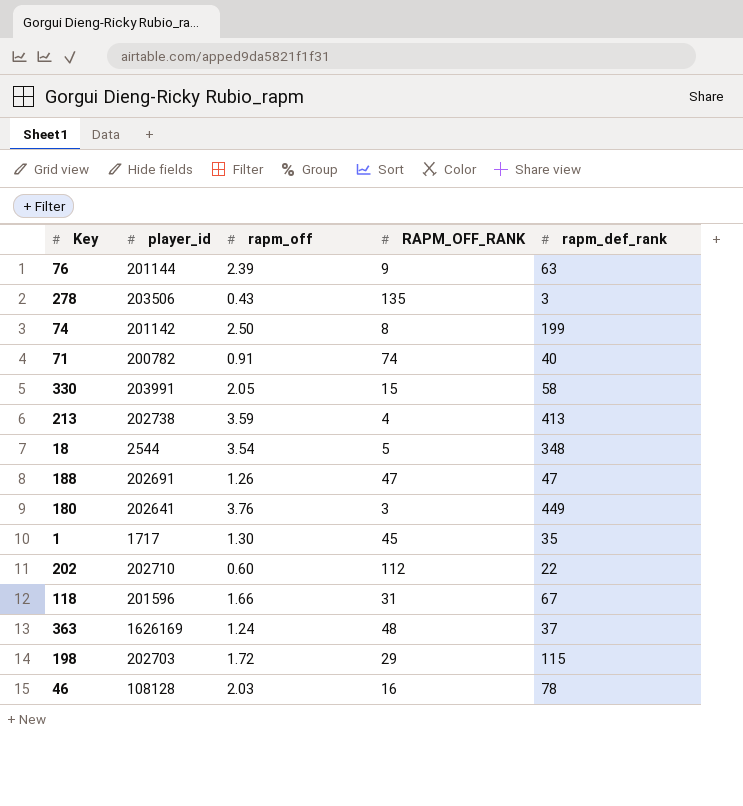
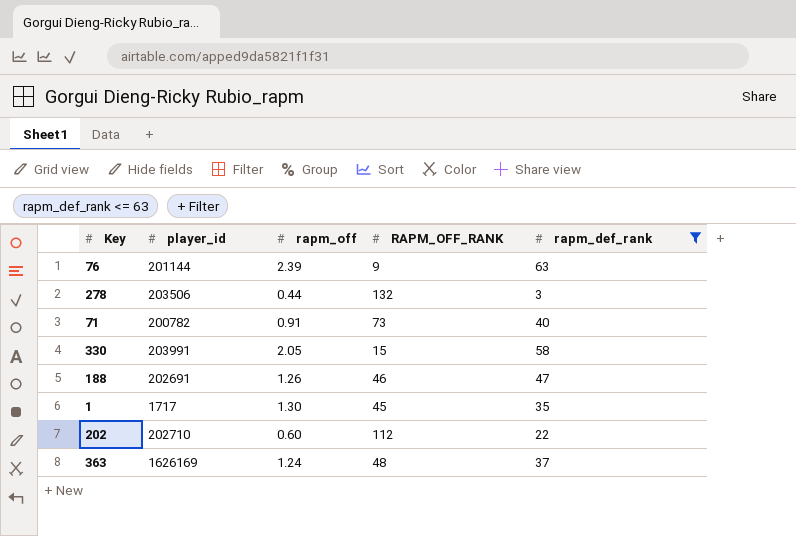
filter: none -> rapm_def_rank <= 63
278 | rapm_off: 0.43 -> 0.44
278 | RAPM_OFF_RANK: 135 -> 132
71 | RAPM_OFF_RANK: 74 -> 73
188 | RAPM_OFF_RANK: 47 -> 46

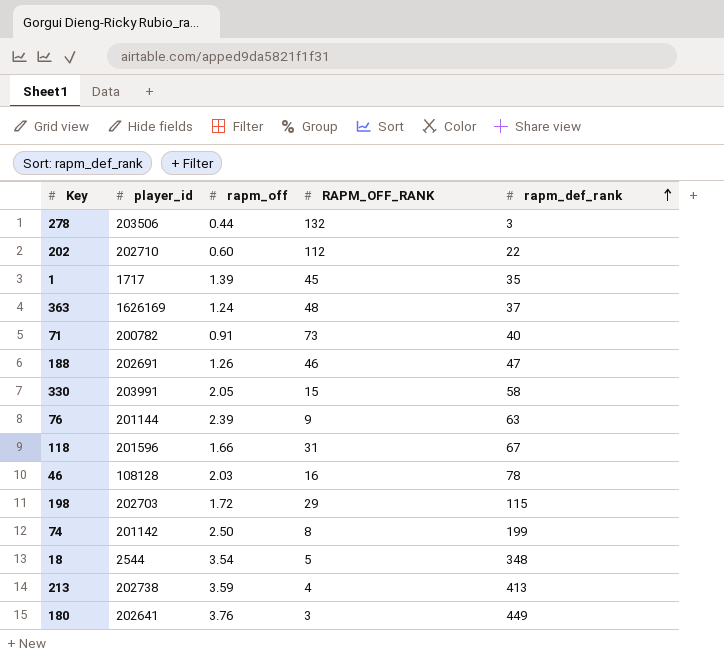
filter: rapm_def_rank <= 63 -> none
row order: none -> rapm_def_rank ascending
1 | rapm_off: 1.30 -> 1.39

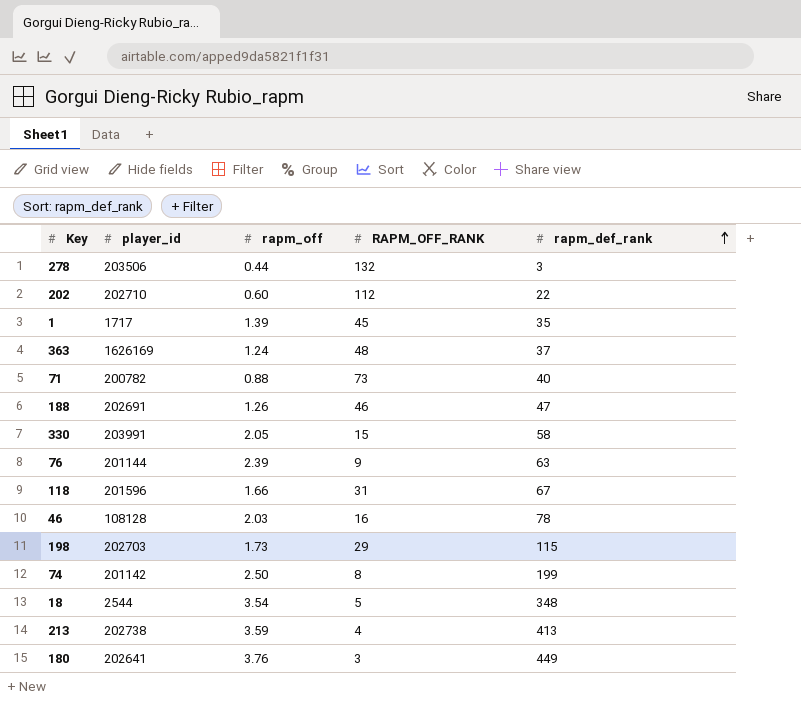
71 | rapm_off: 0.91 -> 0.88
198 | rapm_off: 1.72 -> 1.73

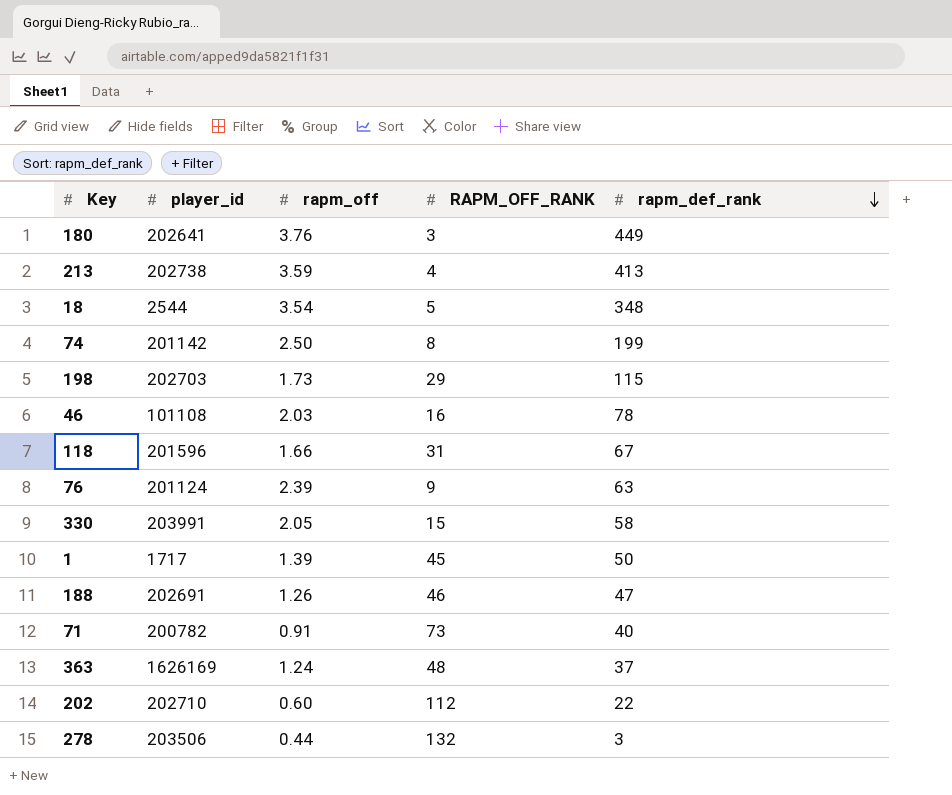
row order: rapm_def_rank ascending -> rapm_def_rank descending
46 | player_id: 108128 -> 101108
76 | player_id: 201144 -> 201124
1 | rapm_def_rank: 35 -> 50
71 | rapm_off: 0.88 -> 0.91

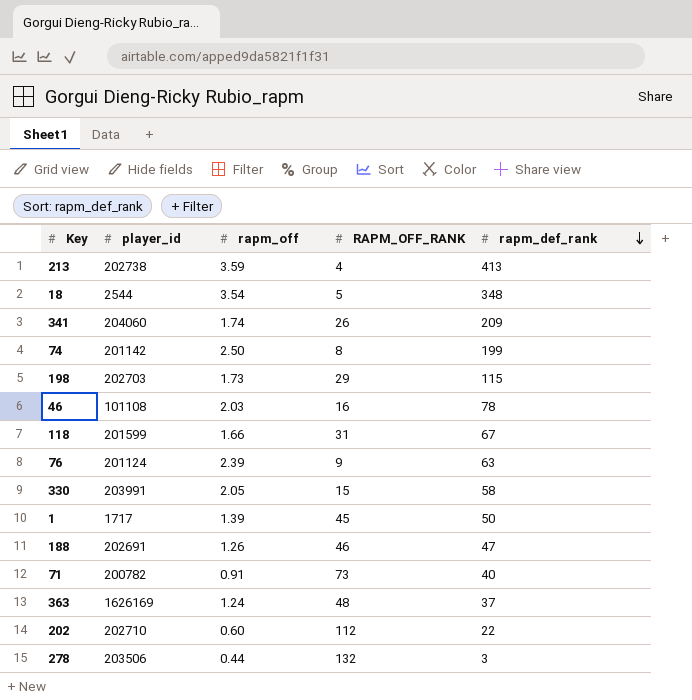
row 180: 202641 | 3.76 | 3 | 449 -> none
row 341: none -> 204060 | 1.74 | 26 | 209
118 | player_id: 201596 -> 201599

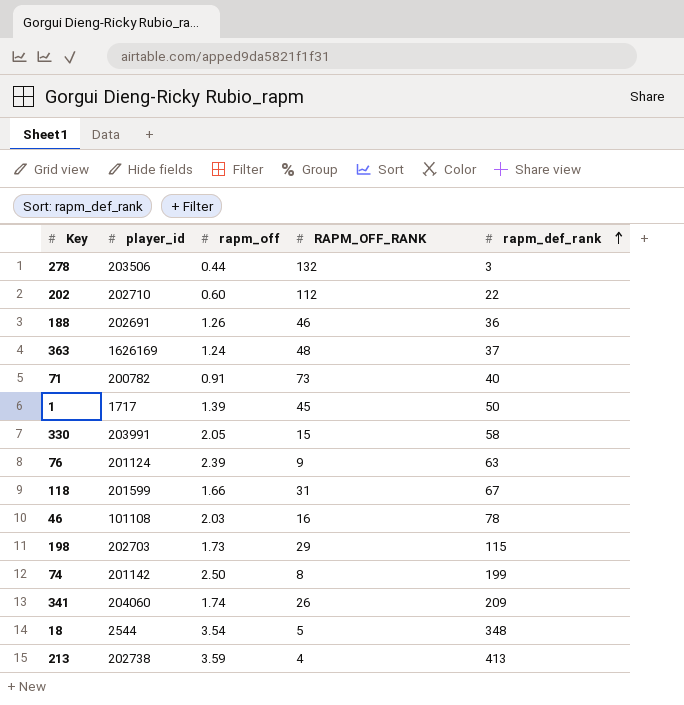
row order: rapm_def_rank descending -> rapm_def_rank ascending
188 | rapm_def_rank: 47 -> 36

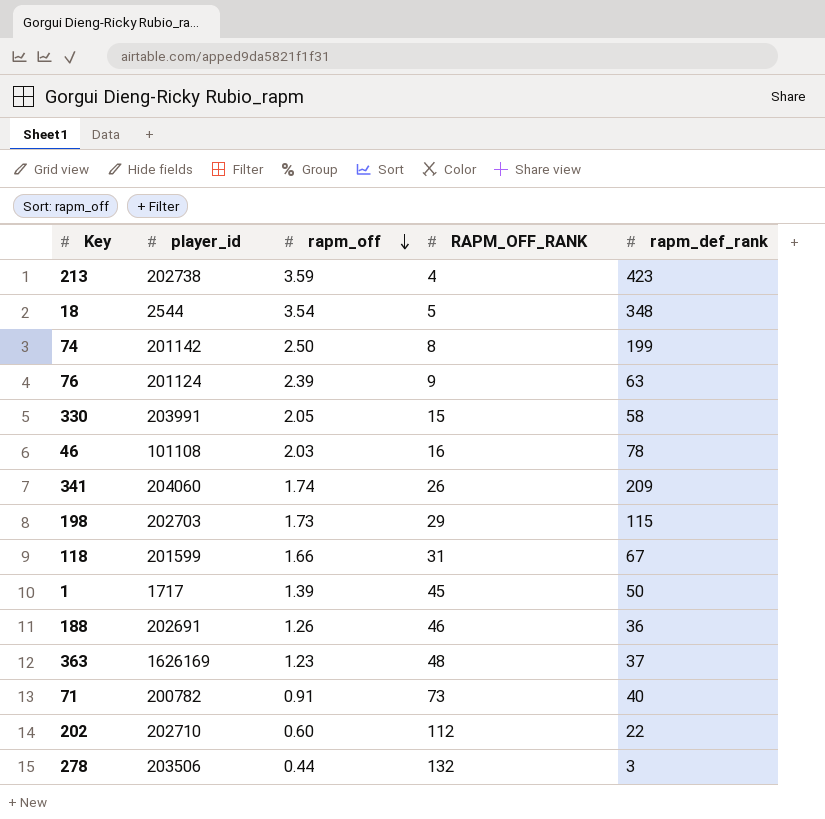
row order: rapm_def_rank ascending -> rapm_off descending
213 | rapm_def_rank: 413 -> 423
363 | rapm_off: 1.24 -> 1.23

